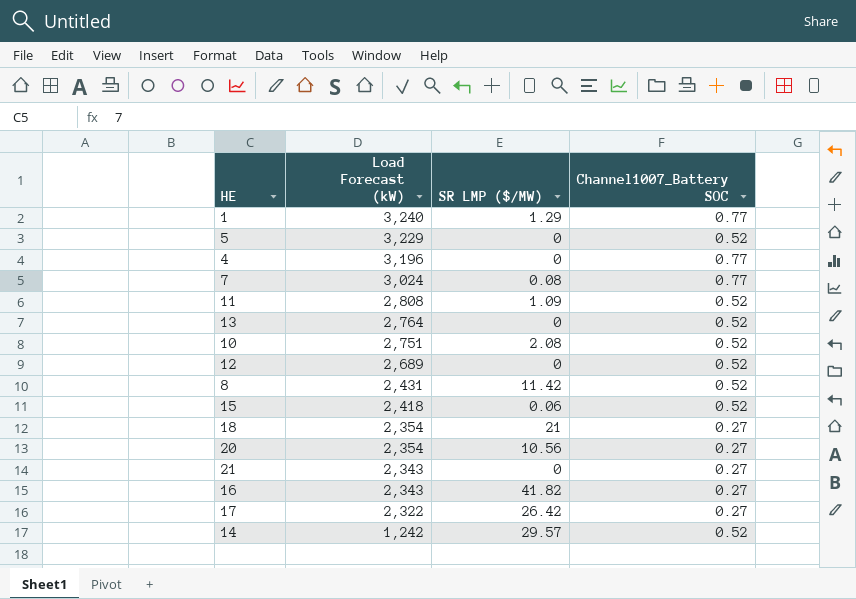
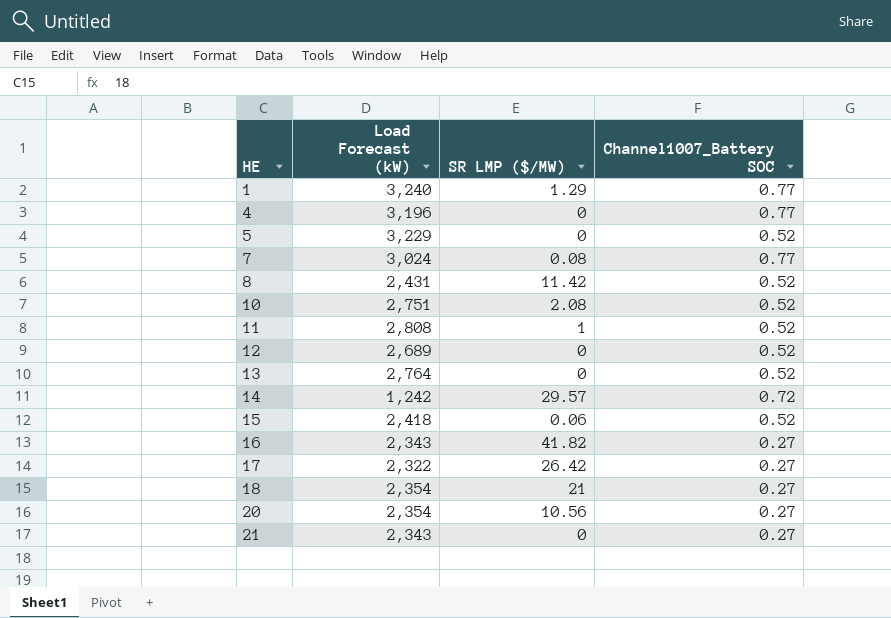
row order: Load Forecast (kW) descending -> HE ascending
11 | SR LMP ($/MW): 1.09 -> 1
14 | Channel1007_Battery SOC: 0.52 -> 0.72

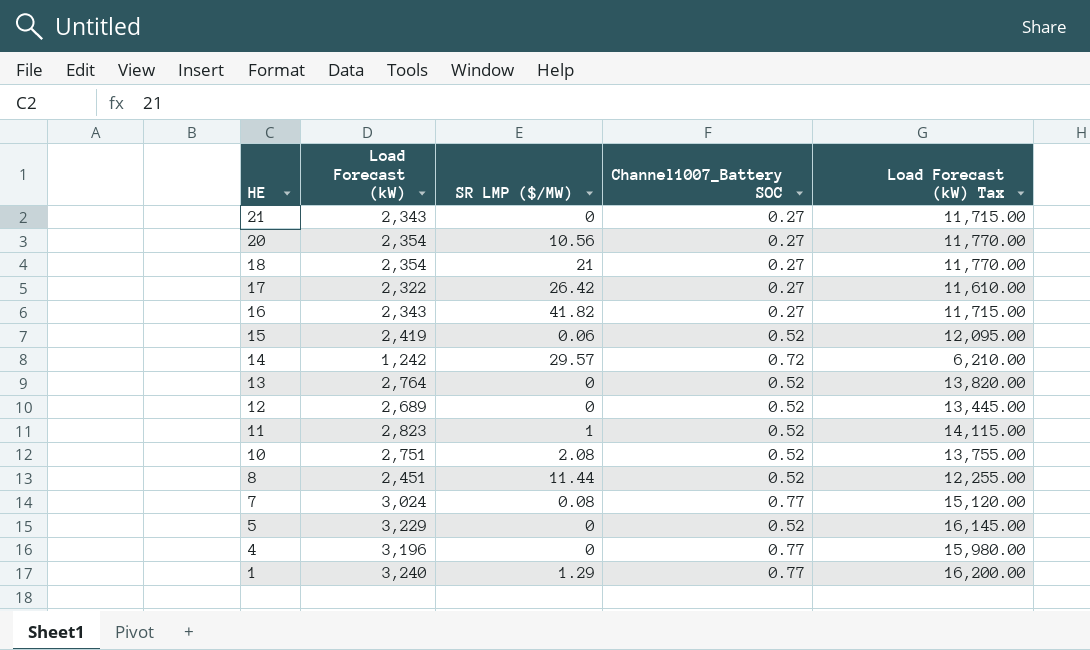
row order: HE ascending -> HE descending
column Load Forecast (kW) Tax | formula: none -> [Load Forecast (kW)] * 5
15 | Load Forecast (kW): 2,418 -> 2,419
11 | Load Forecast (kW): 2,808 -> 2,823
8 | Load Forecast (kW): 2,431 -> 2,451
8 | SR LMP ($/MW): 11.42 -> 11.44

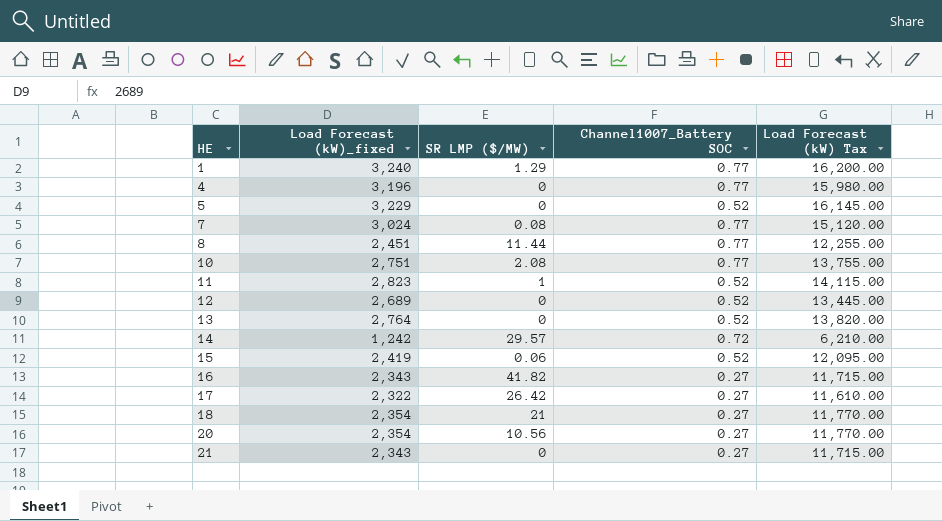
row order: HE descending -> HE ascending
column name: Load Forecast (kW) -> Load Forecast (kW)_fixed
8 | Channel1007_Battery SOC: 0.52 -> 0.77
10 | Channel1007_Battery SOC: 0.52 -> 0.77

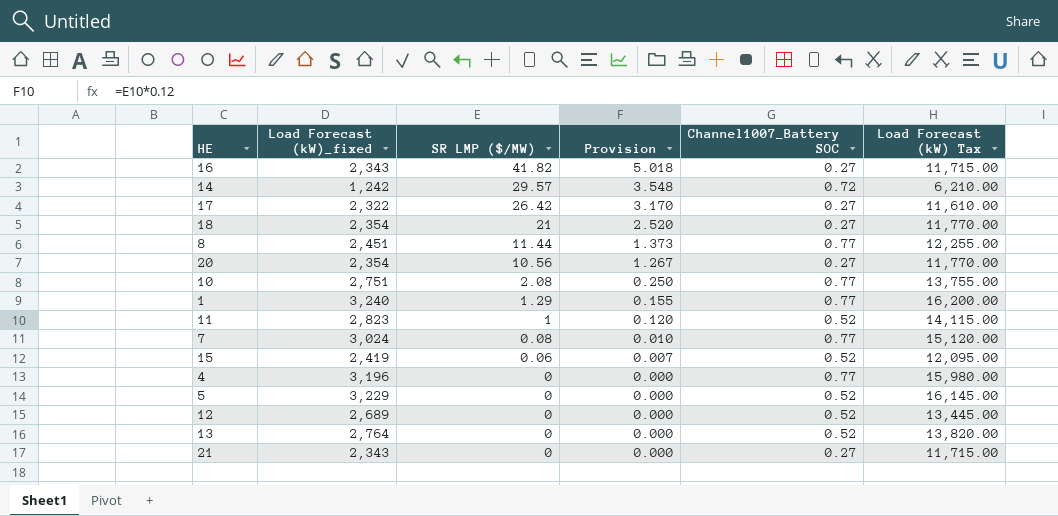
row order: HE ascending -> SR LMP ($/MW) descending
column Provision | formula: none -> [SR LMP ($/MW)] * 0.12

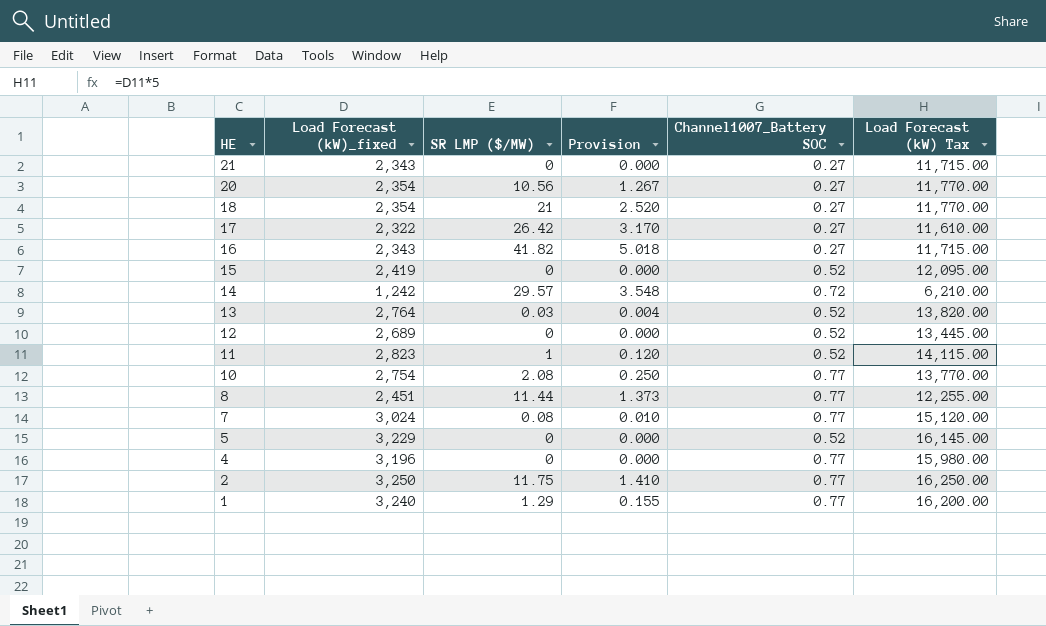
row order: SR LMP ($/MW) descending -> HE descending
15 | SR LMP ($/MW): 0.06 -> 0
15 | Provision: 0.007 -> 0.000
13 | SR LMP ($/MW): 0 -> 0.03
13 | Provision: 0.000 -> 0.004
10 | Load Forecast (kW)_fixed: 2,751 -> 2,754
10 | Load Forecast (kW) Tax: 13,755.00 -> 13,770.00
row 2: none -> 3,250 | 11.75 | 1.410 | 0.77 | 16,250.00

